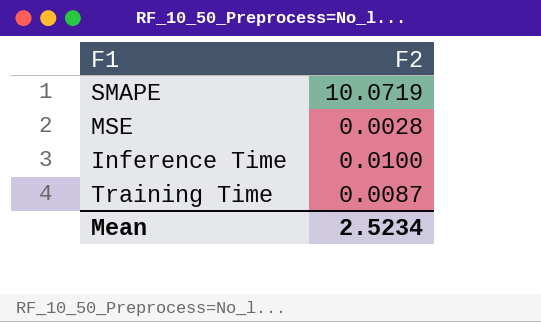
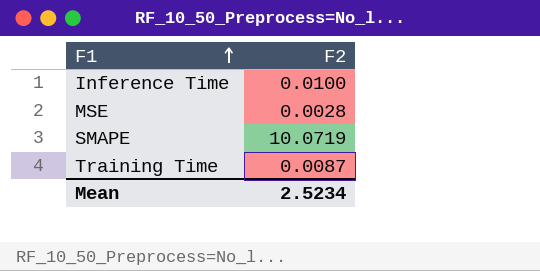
row order: none -> F1 ascending

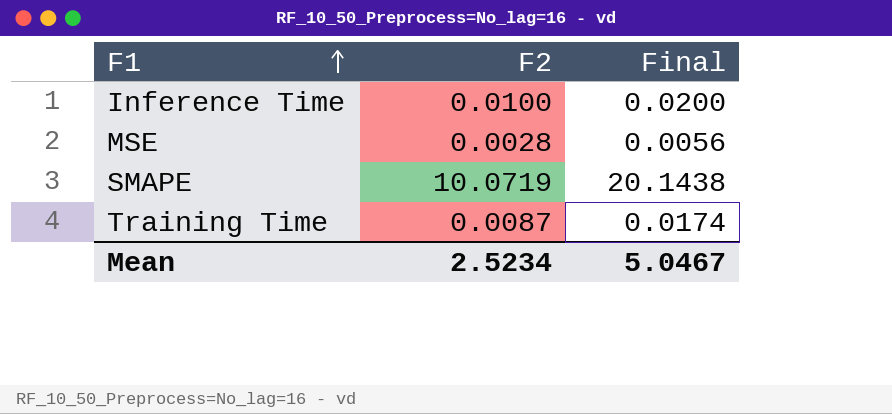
column Final | formula: none -> [F2] * 2

